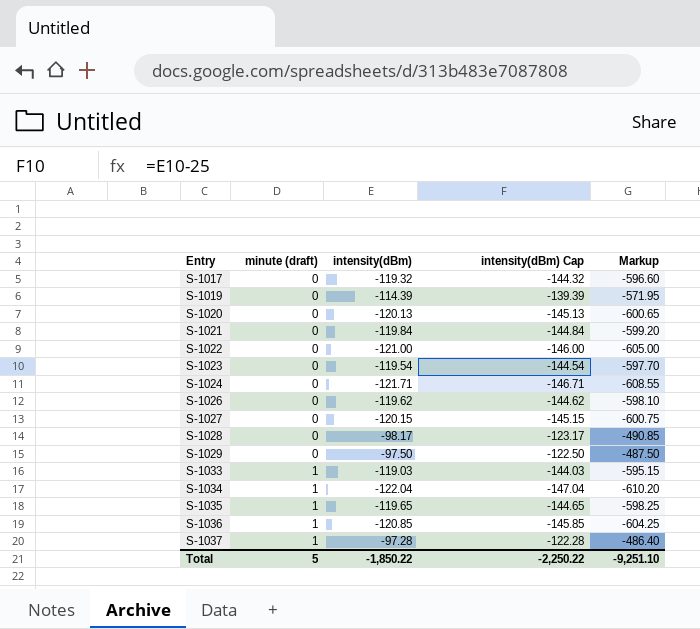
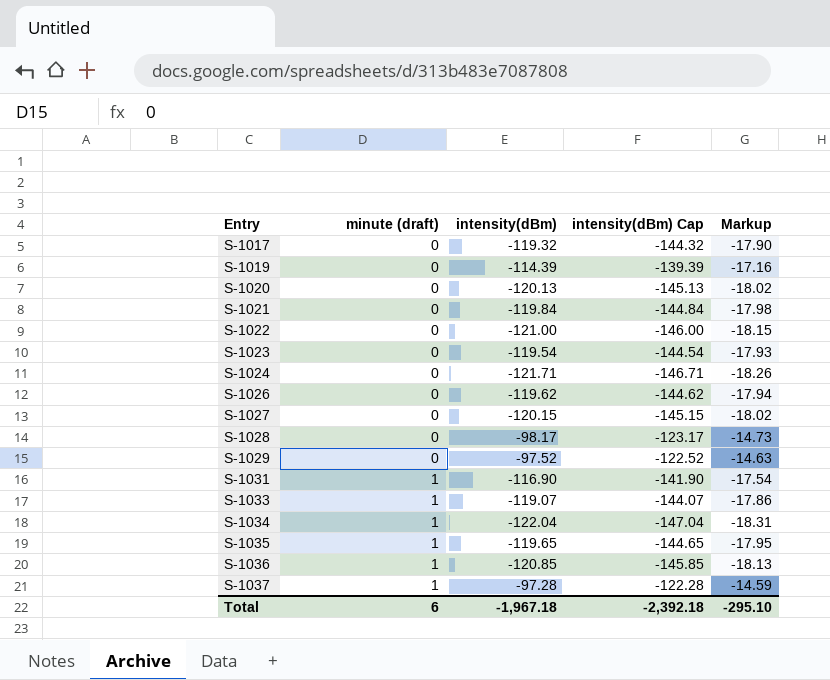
column Markup | formula: [intensity(dBm)] * 5 -> [intensity(dBm)] * 0.15
S-1029 | intensity(dBm): -97.50 -> -97.52
S-1029 | intensity(dBm) Cap: -122.50 -> -122.52
row S-1031: none -> 1 | -116.90 | -141.90 | -17.54
S-1033 | intensity(dBm): -119.03 -> -119.07
S-1033 | intensity(dBm) Cap: -144.03 -> -144.07
Total | minute (draft): 5 -> 6
Total | intensity(dBm): -1,850.22 -> -1,967.18
Total | intensity(dBm) Cap: -2,250.22 -> -2,392.18
Total | Markup: -9,251.10 -> -295.10

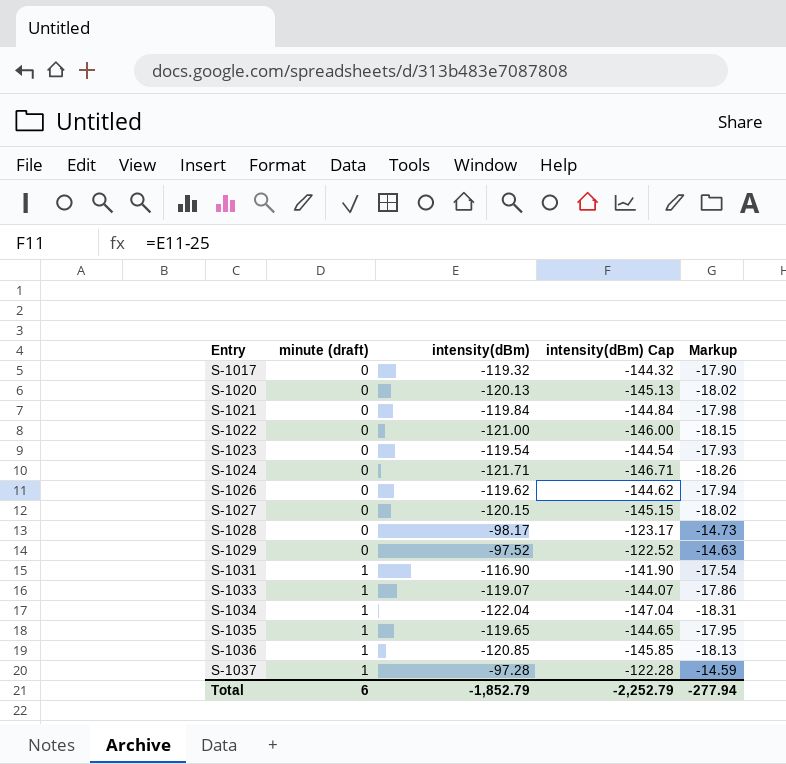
row S-1019: 0 | -114.39 | -139.39 | -17.16 -> none
Total | intensity(dBm): -1,967.18 -> -1,852.79
Total | intensity(dBm) Cap: -2,392.18 -> -2,252.79
Total | Markup: -295.10 -> -277.94

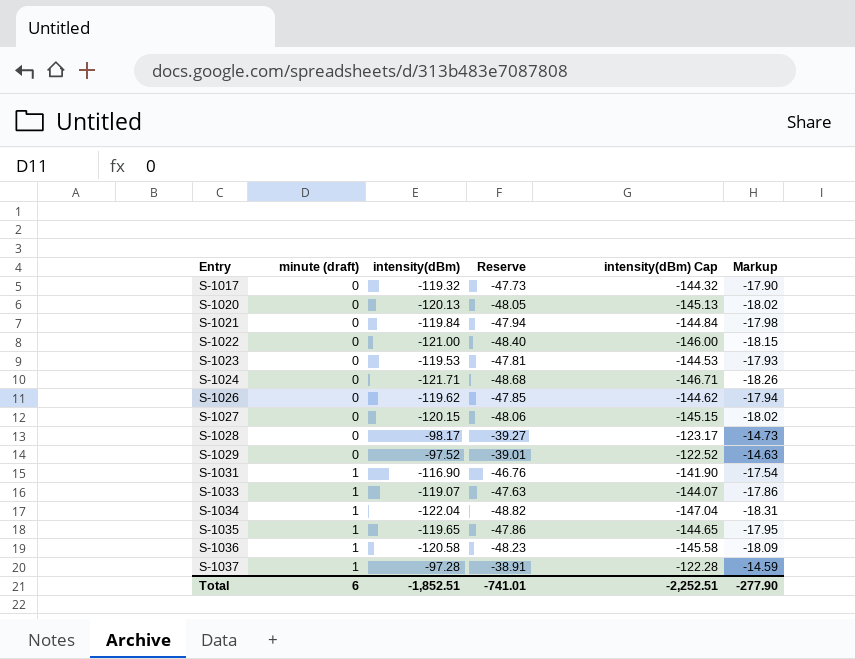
column Reserve | formula: none -> [intensity(dBm)] * 0.4
S-1023 | intensity(dBm): -119.54 -> -119.53
S-1023 | intensity(dBm) Cap: -144.54 -> -144.53
S-1036 | intensity(dBm): -120.85 -> -120.58
S-1036 | intensity(dBm) Cap: -145.85 -> -145.58
S-1036 | Markup: -18.13 -> -18.09
Total | intensity(dBm): -1,852.79 -> -1,852.51
Total | intensity(dBm) Cap: -2,252.79 -> -2,252.51
Total | Markup: -277.94 -> -277.90

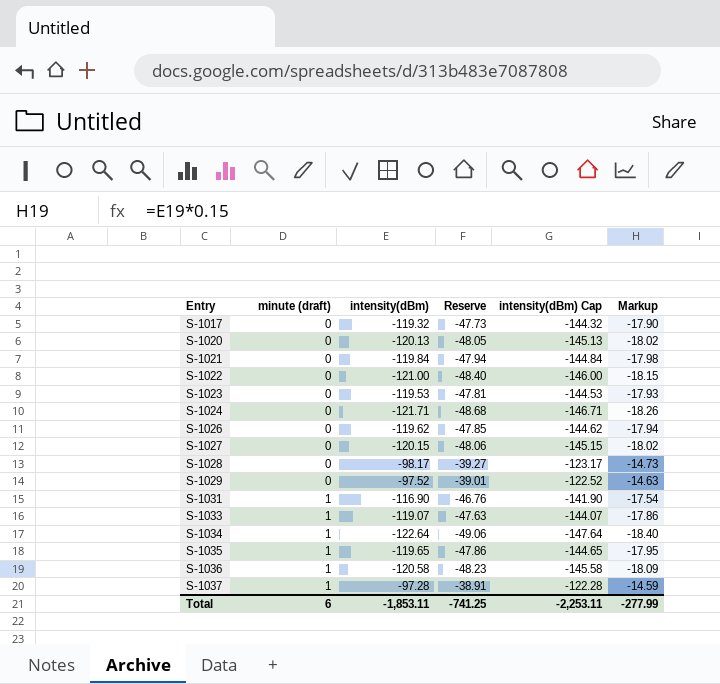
S-1034 | intensity(dBm): -122.04 -> -122.64
S-1034 | Reserve: -48.82 -> -49.06
S-1034 | intensity(dBm) Cap: -147.04 -> -147.64
S-1034 | Markup: -18.31 -> -18.40
Total | intensity(dBm): -1,852.51 -> -1,853.11
Total | Reserve: -741.01 -> -741.25
Total | intensity(dBm) Cap: -2,252.51 -> -2,253.11
Total | Markup: -277.90 -> -277.99

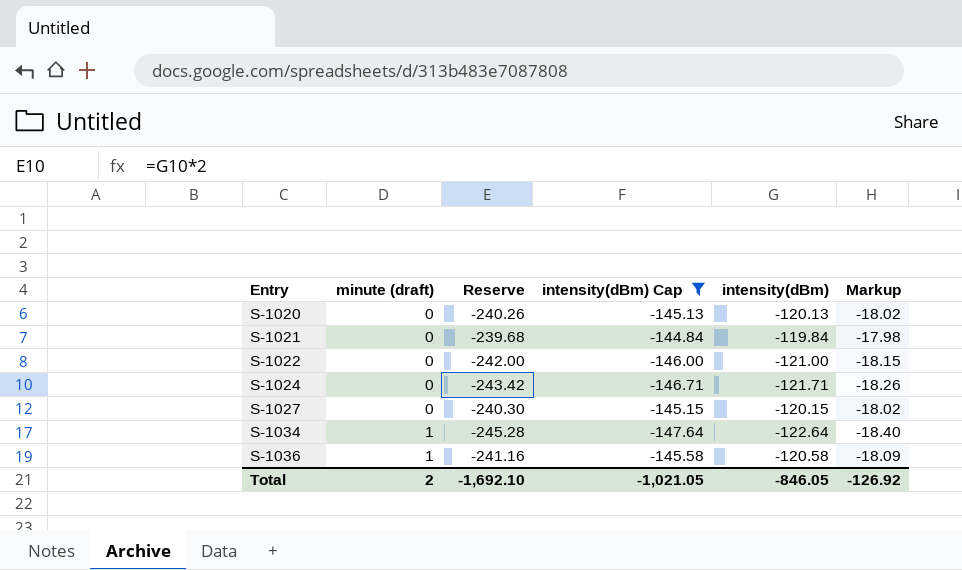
filter: none -> intensity(dBm) Cap <= -144.84
column Reserve | formula: [intensity(dBm)] * 0.4 -> [intensity(dBm)] * 2
column intensity(dBm) | position: 3 -> 5
Total | minute (draft): 6 -> 2
Total | Reserve: -741.25 -> -1,692.10
Total | intensity(dBm) Cap: -2,253.11 -> -1,021.05
Total | intensity(dBm): -1,853.11 -> -846.05
Total | Markup: -277.99 -> -126.92

